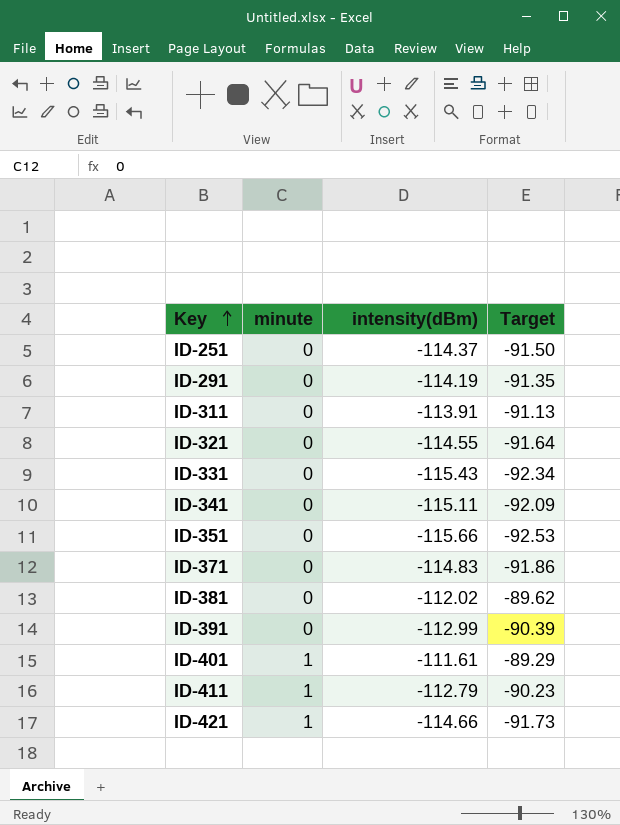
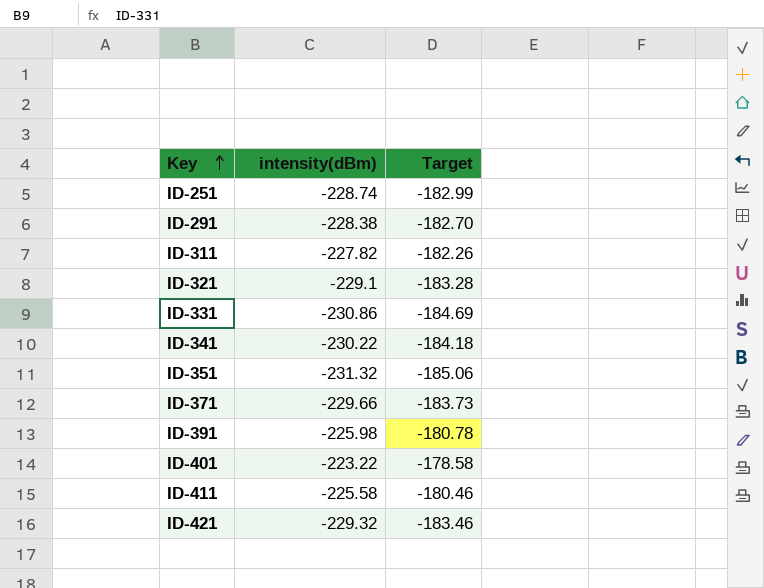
column minute | position: 2 -> none
row ID-381: 0 | -112.02 | -89.62 -> none
ID-251 | intensity(dBm): -114.37 -> -228.74
ID-251 | Target: -91.50 -> -182.99
ID-291 | intensity(dBm): -114.19 -> -228.38
ID-291 | Target: -91.35 -> -182.70
ID-311 | intensity(dBm): -113.91 -> -227.82
ID-311 | Target: -91.13 -> -182.26
ID-321 | intensity(dBm): -114.55 -> -229.1
ID-321 | Target: -91.64 -> -183.28
ID-331 | intensity(dBm): -115.43 -> -230.86
ID-331 | Target: -92.34 -> -184.69
ID-341 | intensity(dBm): -115.11 -> -230.22
ID-341 | Target: -92.09 -> -184.18
ID-351 | intensity(dBm): -115.66 -> -231.32
ID-351 | Target: -92.53 -> -185.06
ID-371 | intensity(dBm): -114.83 -> -229.66
ID-371 | Target: -91.86 -> -183.73
ID-391 | intensity(dBm): -112.99 -> -225.98
ID-391 | Target: -90.39 -> -180.78
ID-401 | intensity(dBm): -111.61 -> -223.22
ID-401 | Target: -89.29 -> -178.58
ID-411 | intensity(dBm): -112.79 -> -225.58
ID-411 | Target: -90.23 -> -180.46
ID-421 | intensity(dBm): -114.66 -> -229.32
ID-421 | Target: -91.73 -> -183.46

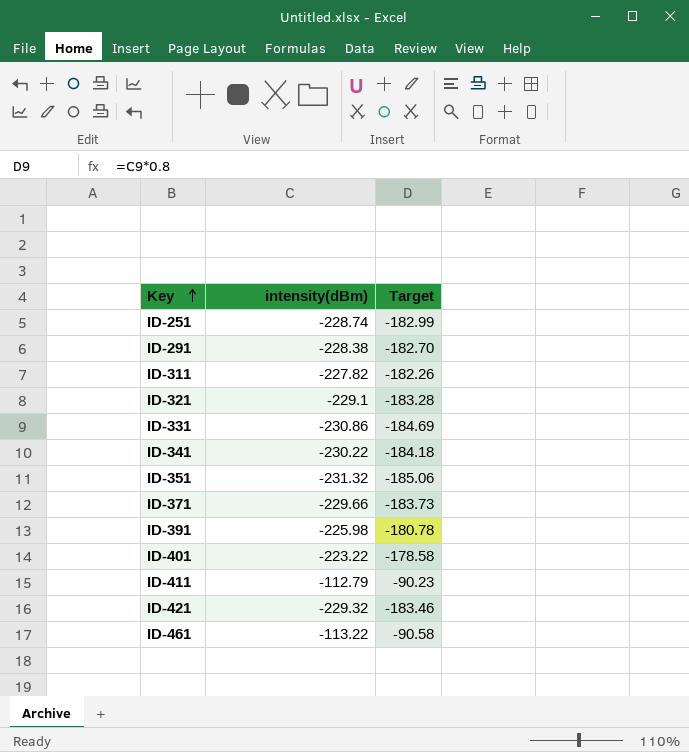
ID-411 | intensity(dBm): -225.58 -> -112.79
ID-411 | Target: -180.46 -> -90.23
row ID-461: none -> -113.22 | -90.58

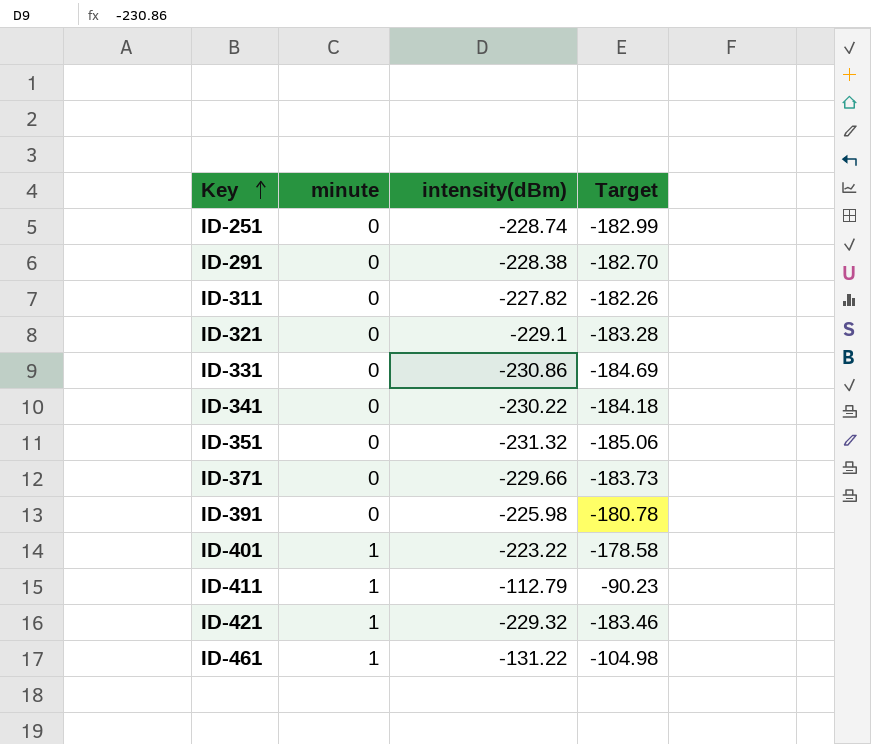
column minute | position: none -> 2
ID-461 | intensity(dBm): -113.22 -> -131.22
ID-461 | Target: -90.58 -> -104.98

